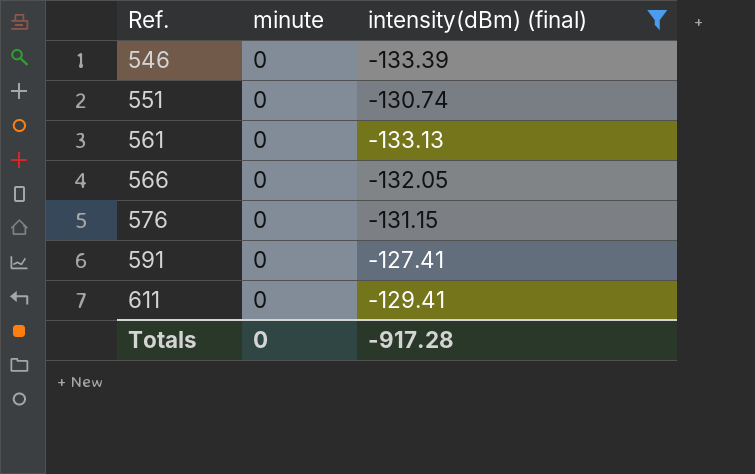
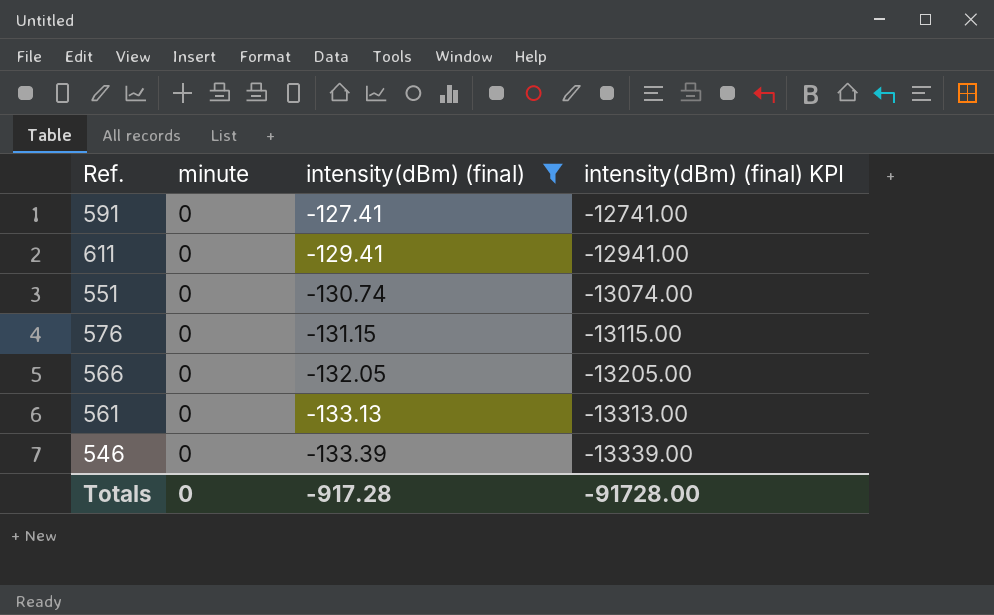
row order: Ref. ascending -> intensity(dBm) (final) descending
column intensity(dBm) (final) KPI | formula: none -> [intensity(dBm) (final)] * 100

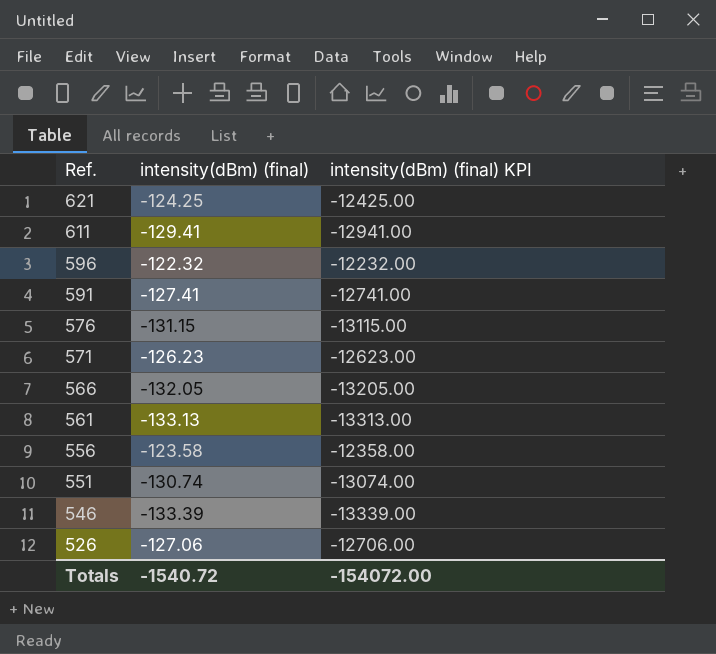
filter: intensity(dBm) (final) <= -127.41 -> none
row order: intensity(dBm) (final) descending -> Ref. descending
column minute | position: 2 -> none
Totals | intensity(dBm) (final): -917.28 -> -1540.72
Totals | intensity(dBm) (final) KPI: -91728.00 -> -154072.00

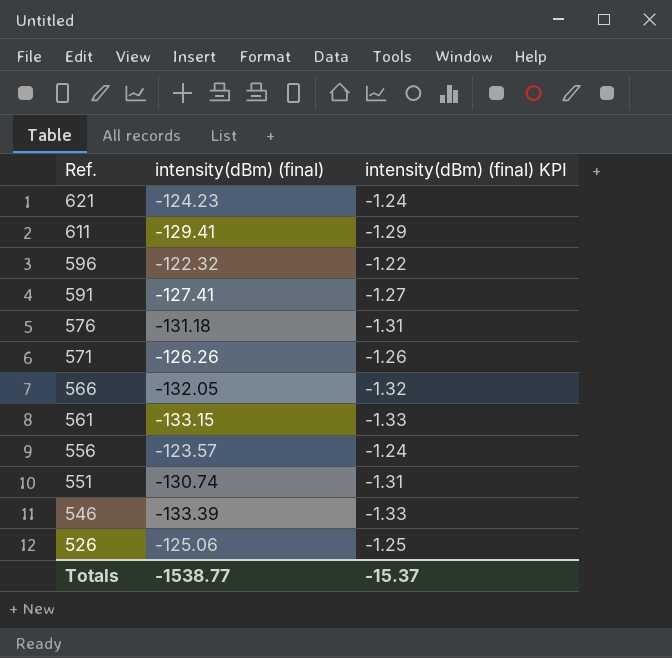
column intensity(dBm) (final) KPI | formula: [intensity(dBm) (final)] * 100 -> [intensity(dBm) (final)] * 0.01
621 | intensity(dBm) (final): -124.25 -> -124.23
576 | intensity(dBm) (final): -131.15 -> -131.18
571 | intensity(dBm) (final): -126.23 -> -126.26
561 | intensity(dBm) (final): -133.13 -> -133.15
556 | intensity(dBm) (final): -123.58 -> -123.57
526 | intensity(dBm) (final): -127.06 -> -125.06
Totals | intensity(dBm) (final): -1540.72 -> -1538.77
Totals | intensity(dBm) (final) KPI: -154072.00 -> -15.37

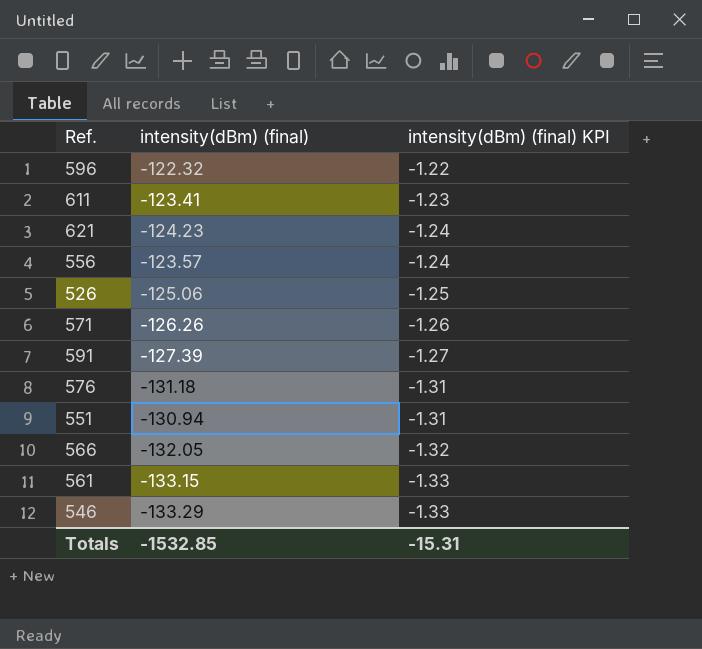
row order: Ref. descending -> intensity(dBm) (final) KPI descending
611 | intensity(dBm) (final): -129.41 -> -123.41
611 | intensity(dBm) (final) KPI: -1.29 -> -1.23
591 | intensity(dBm) (final): -127.41 -> -127.39
551 | intensity(dBm) (final): -130.74 -> -130.94
546 | intensity(dBm) (final): -133.39 -> -133.29
Totals | intensity(dBm) (final): -1538.77 -> -1532.85
Totals | intensity(dBm) (final) KPI: -15.37 -> -15.31

